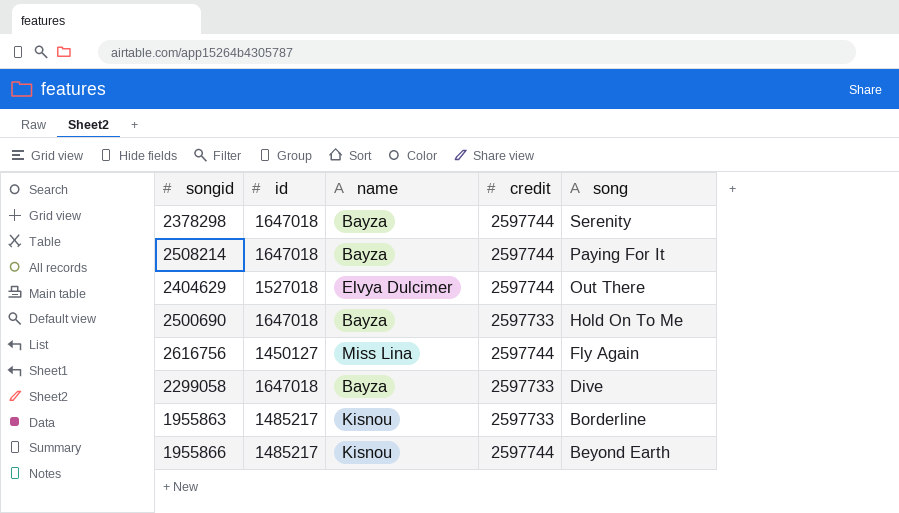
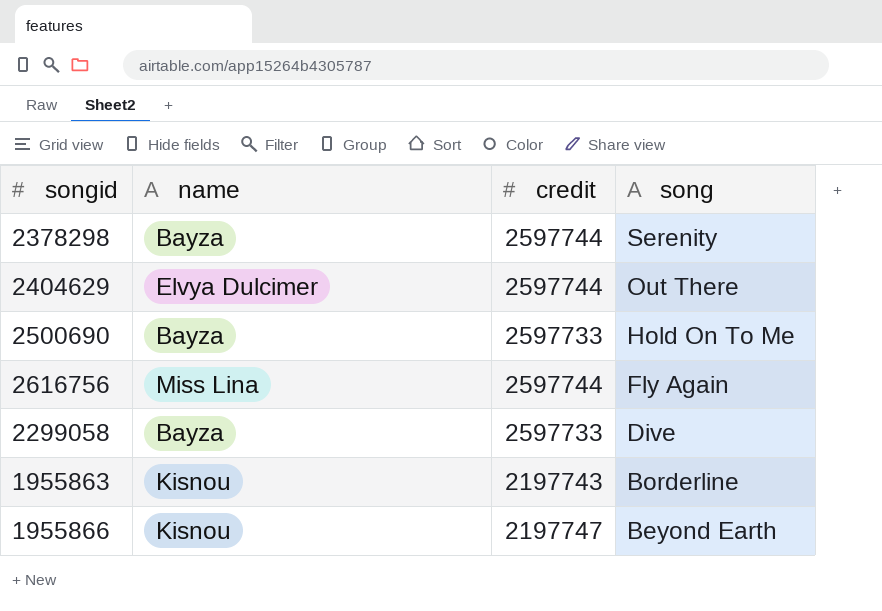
column id | position: 2 -> none
row 2508214: 1647018 | Bayza | 2597744 | Paying For It -> none
1955863 | credit: 2597733 -> 2197743
1955866 | credit: 2597744 -> 2197747

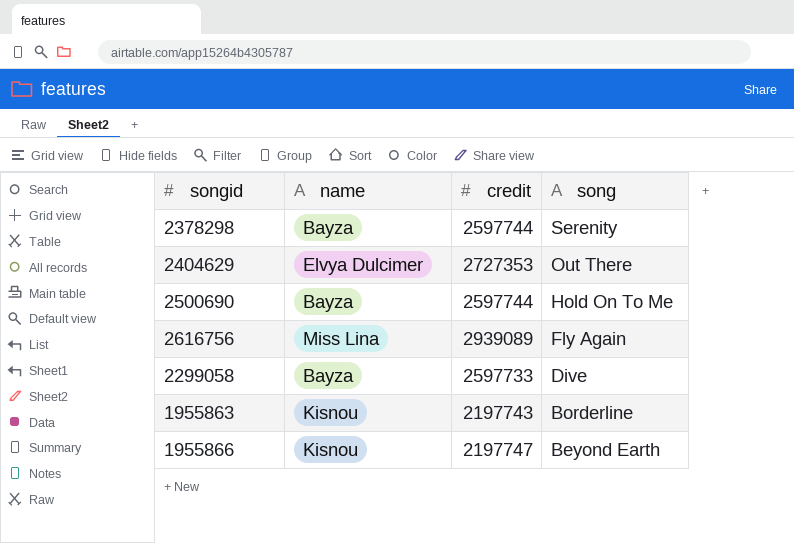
2404629 | credit: 2597744 -> 2727353
2500690 | credit: 2597733 -> 2597744
2616756 | credit: 2597744 -> 2939089

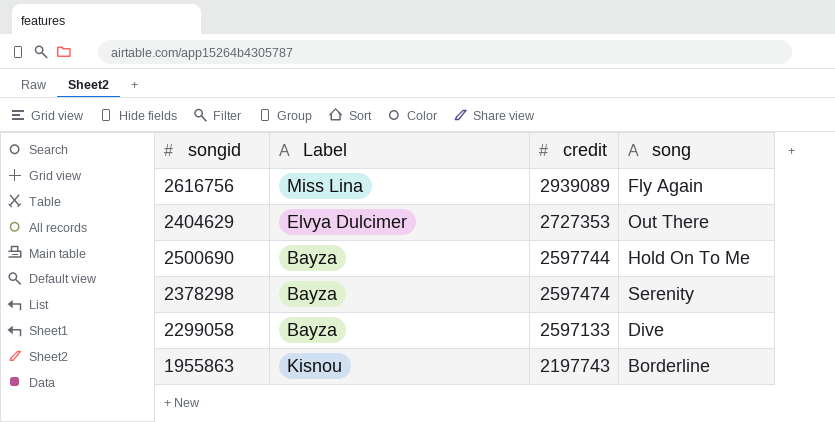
row order: song descending -> credit descending
column name: name -> Label
row 1955866: Kisnou | 2197747 | Beyond Earth -> none
2378298 | credit: 2597744 -> 2597474
2299058 | credit: 2597733 -> 2597133

